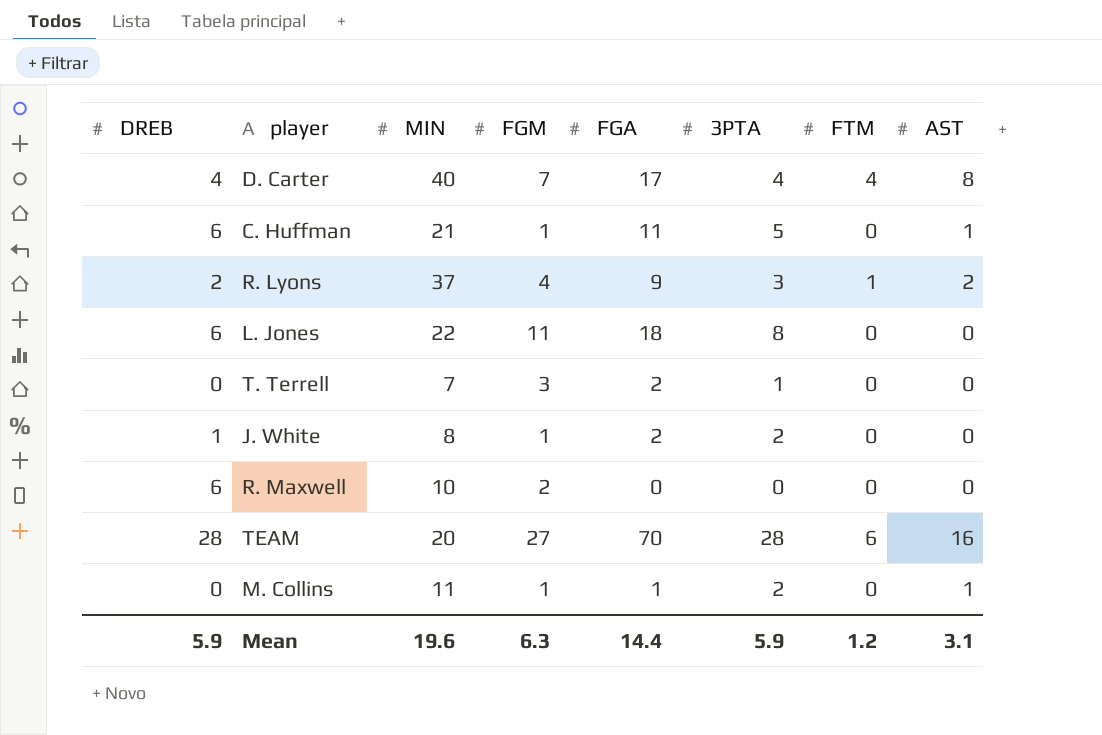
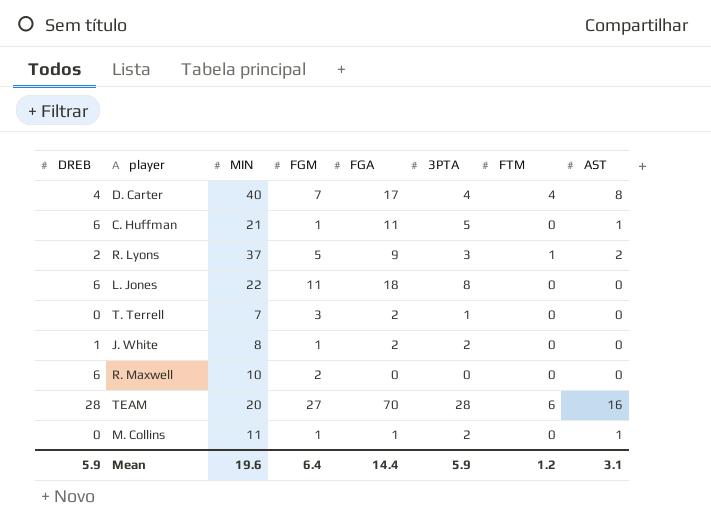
R. Lyons | FGM: 4 -> 5
Mean | FGM: 6.3 -> 6.4

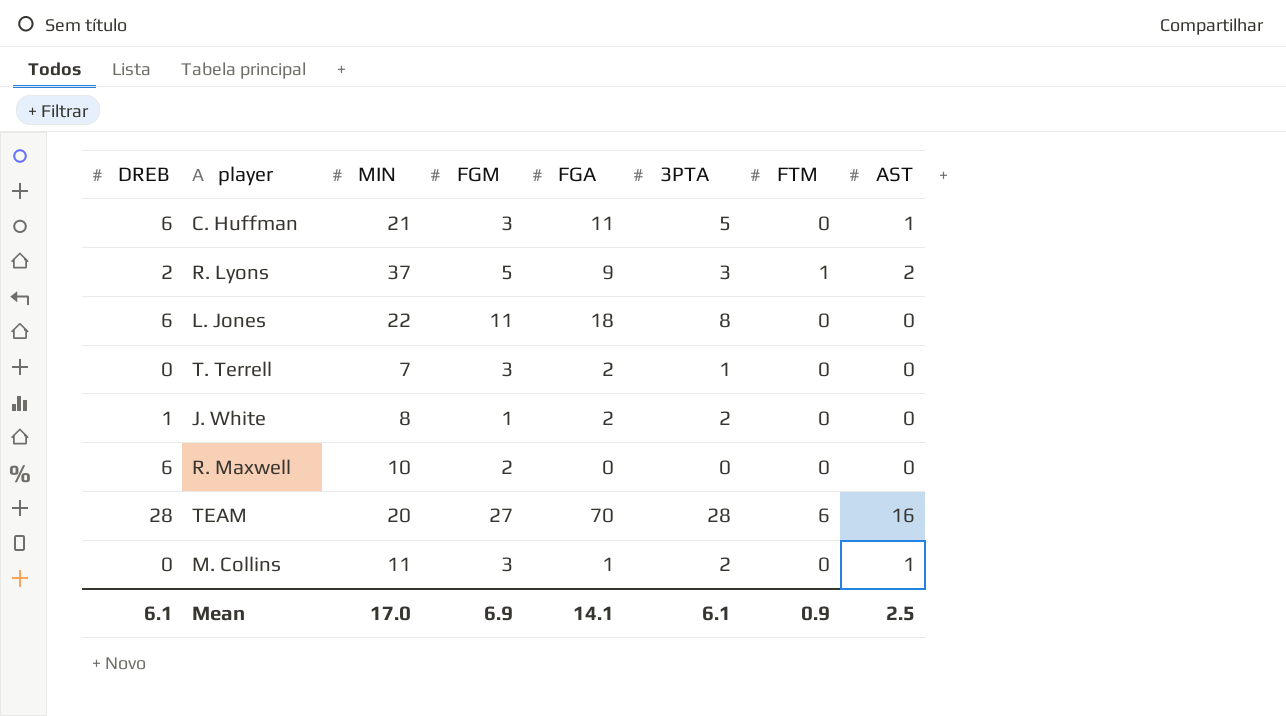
row D. Carter: 4 | 40 | 7 | 17 | 4 | 4 | 8 -> none
C. Huffman | FGM: 1 -> 3
M. Collins | FGM: 1 -> 3
Mean | DREB: 5.9 -> 6.1
Mean | MIN: 19.6 -> 17.0
Mean | FGM: 6.4 -> 6.9
Mean | FGA: 14.4 -> 14.1
Mean | 3PTA: 5.9 -> 6.1
Mean | FTM: 1.2 -> 0.9
Mean | AST: 3.1 -> 2.5

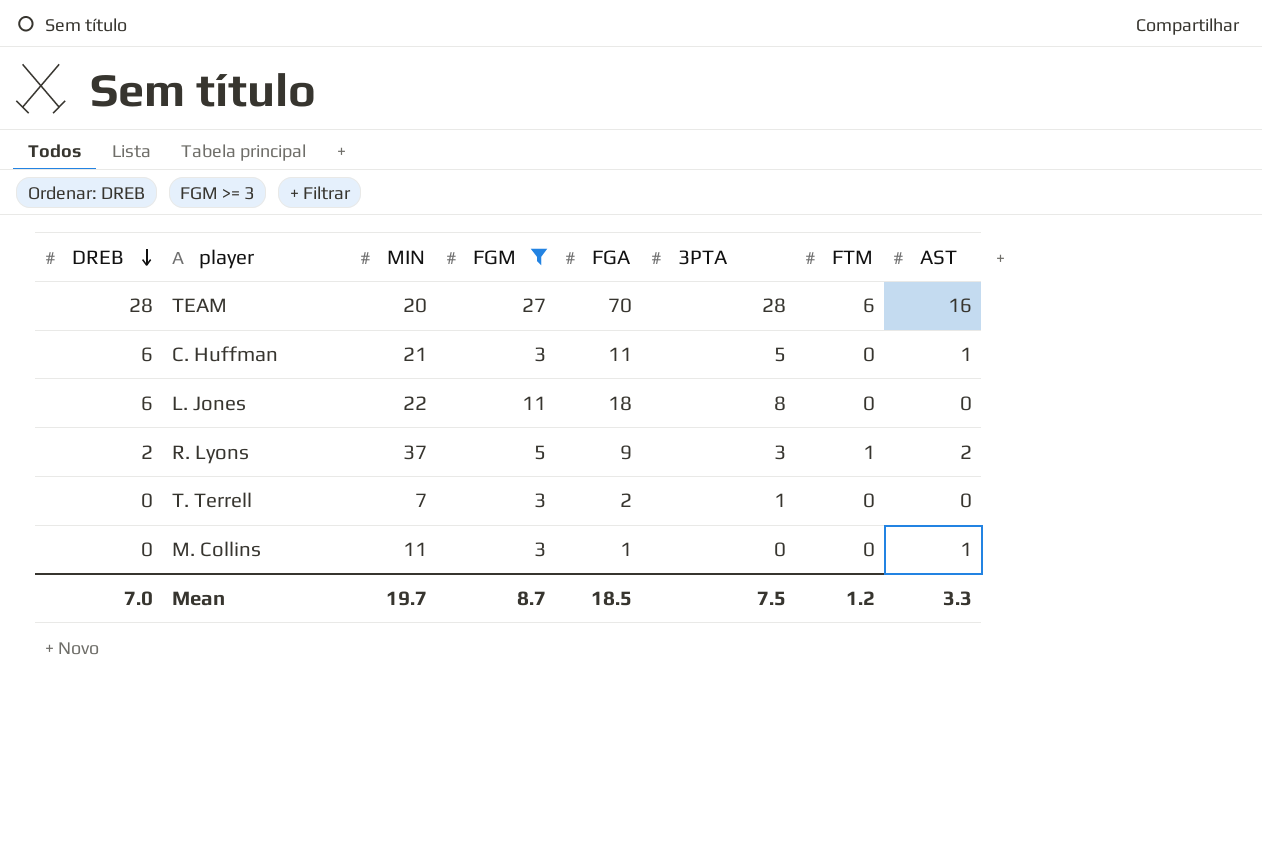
filter: none -> FGM >= 3
row order: none -> DREB descending
M. Collins | 3PTA: 2 -> 0
Mean | DREB: 6.1 -> 7.0
Mean | MIN: 17.0 -> 19.7
Mean | FGM: 6.9 -> 8.7
Mean | FGA: 14.1 -> 18.5
Mean | 3PTA: 6.1 -> 7.5
Mean | FTM: 0.9 -> 1.2
Mean | AST: 2.5 -> 3.3

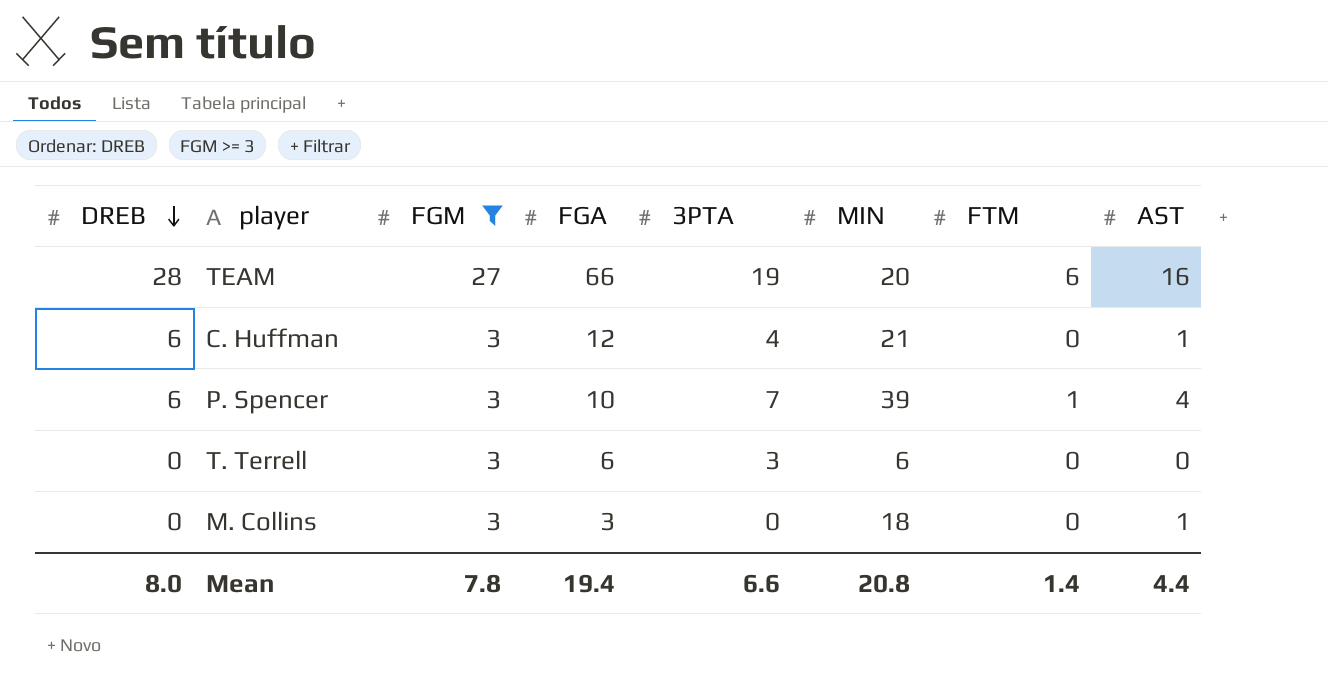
column MIN | position: 3 -> 6
row L. Jones: 6 | 22 | 11 | 18 | 8 | 0 | 0 -> none
row R. Lyons: 2 | 37 | 5 | 9 | 3 | 1 | 2 -> none
TEAM | FGA: 70 -> 66
TEAM | 3PTA: 28 -> 19
C. Huffman | FGA: 11 -> 12
C. Huffman | 3PTA: 5 -> 4
row P. Spencer: none -> 6 | 3 | 10 | 7 | 39 | 1 | 4
T. Terrell | FGA: 2 -> 6
T. Terrell | 3PTA: 1 -> 3
T. Terrell | MIN: 7 -> 6
M. Collins | FGA: 1 -> 3
M. Collins | MIN: 11 -> 18
Mean | DREB: 7.0 -> 8.0
Mean | FGM: 8.7 -> 7.8
Mean | FGA: 18.5 -> 19.4
Mean | 3PTA: 7.5 -> 6.6
Mean | MIN: 19.7 -> 20.8
Mean | FTM: 1.2 -> 1.4
Mean | AST: 3.3 -> 4.4

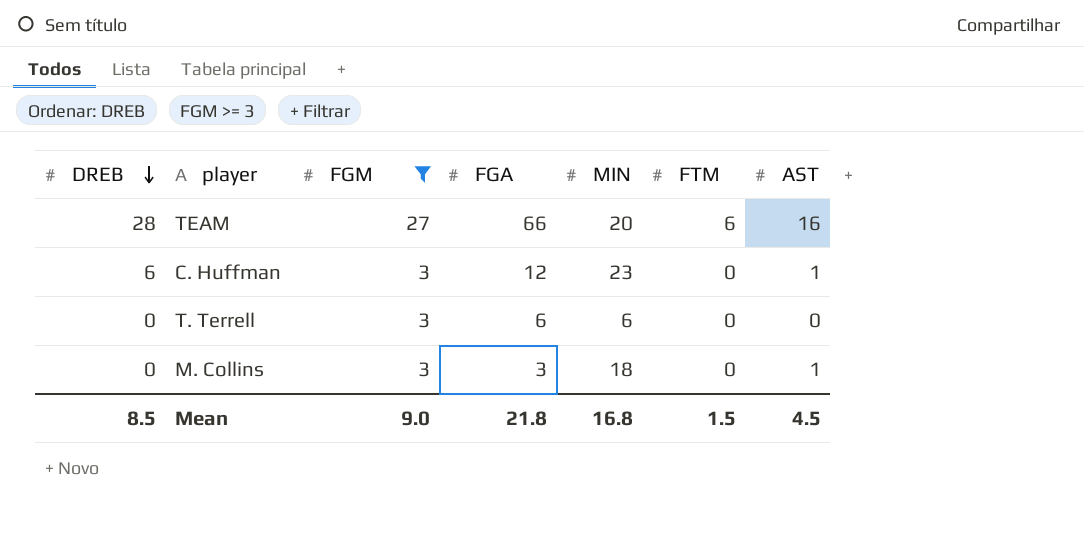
column 3PTA | position: 5 -> none
row P. Spencer: 6 | 3 | 10 | 7 | 39 | 1 | 4 -> none
C. Huffman | MIN: 21 -> 23
Mean | DREB: 8.0 -> 8.5
Mean | FGM: 7.8 -> 9.0
Mean | FGA: 19.4 -> 21.8
Mean | MIN: 20.8 -> 16.8
Mean | FTM: 1.4 -> 1.5
Mean | AST: 4.4 -> 4.5

